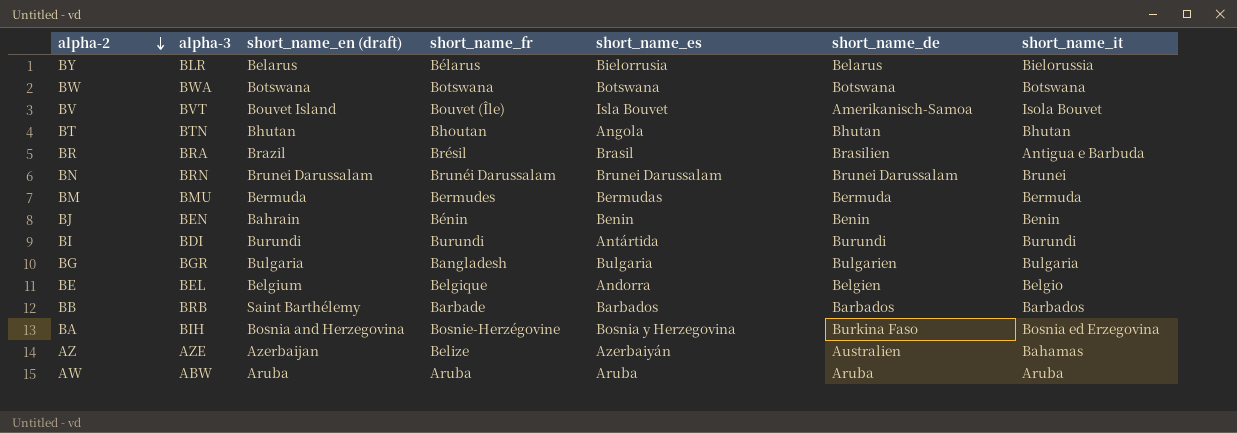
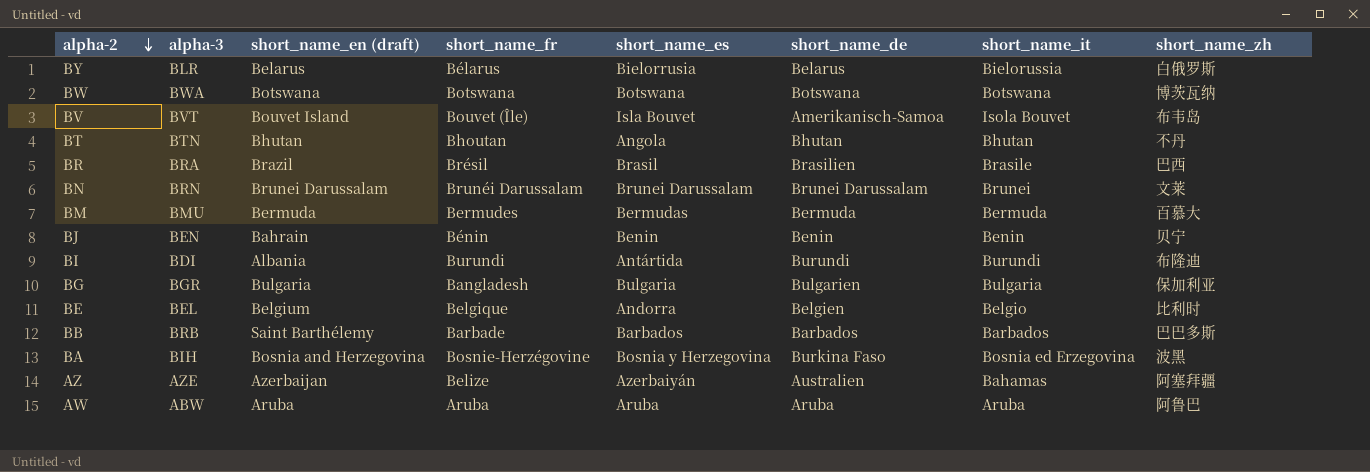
column short_name_zh | position: none -> 8
BR | short_name_it: Antigua e Barbuda -> Brasile
BI | short_name_en (draft): Burundi -> Albania

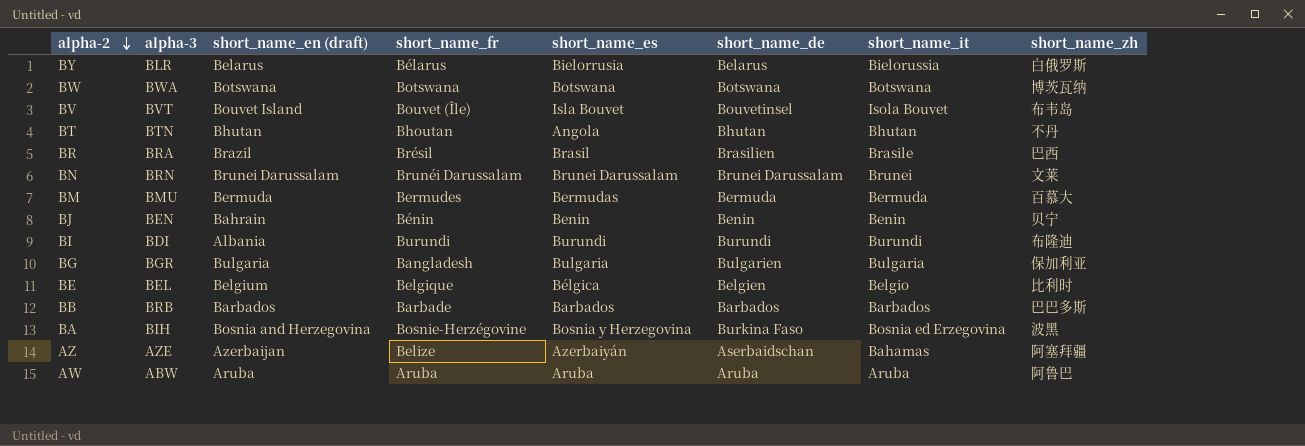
BV | short_name_de: Amerikanisch-Samoa -> Bouvetinsel
BI | short_name_es: Antártida -> Burundi
BE | short_name_es: Andorra -> Bélgica
BB | short_name_en (draft): Saint Barthélemy -> Barbados
AZ | short_name_de: Australien -> Aserbaidschan

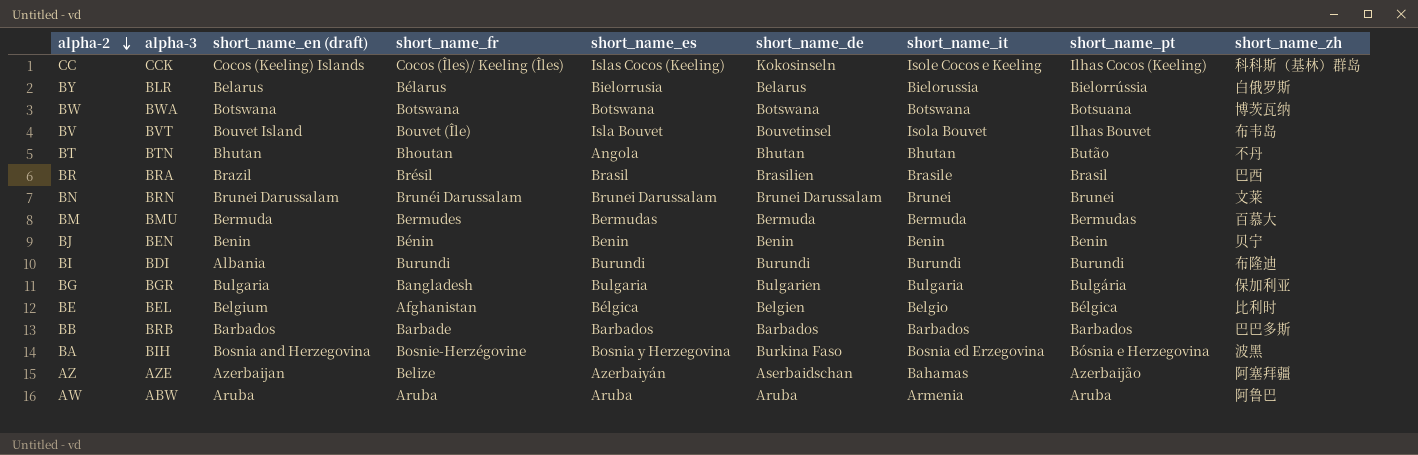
column short_name_pt | position: none -> 8
row CC: none -> CCK | Cocos (Keeling) Islands | Cocos (Îles)/ Keeling (Îles) | Islas Cocos (Keeling) | Kokosinseln | Isole Cocos e Keeling | Ilhas Cocos (Keeling) | 科科斯（基林）群岛
BJ | short_name_en (draft): Bahrain -> Benin
BE | short_name_fr: Belgique -> Afghanistan
AW | short_name_it: Aruba -> Armenia

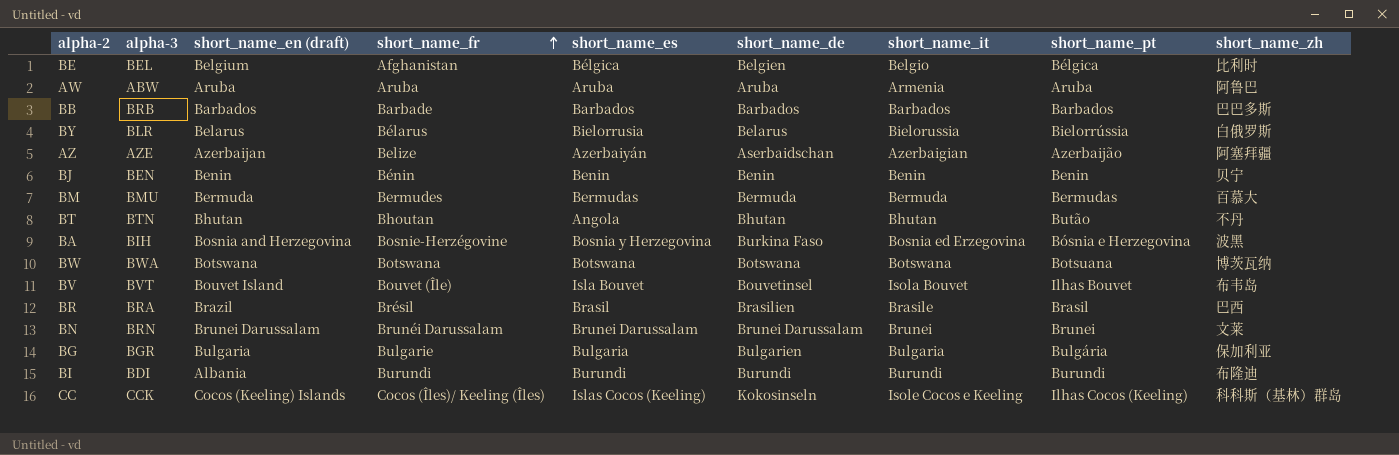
row order: alpha-2 descending -> short_name_fr ascending
AZ | short_name_it: Bahamas -> Azerbaigian
BG | short_name_fr: Bangladesh -> Bulgarie

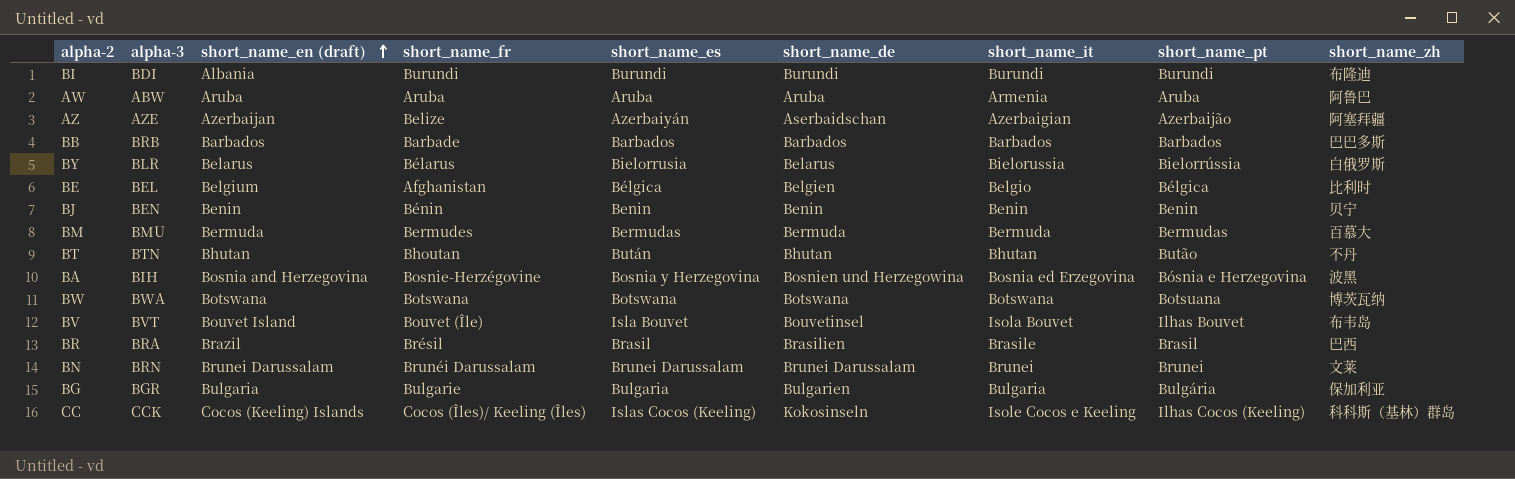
row order: short_name_fr ascending -> short_name_en (draft) ascending
BT | short_name_es: Angola -> Bután
BA | short_name_de: Burkina Faso -> Bosnien und Herzegowina

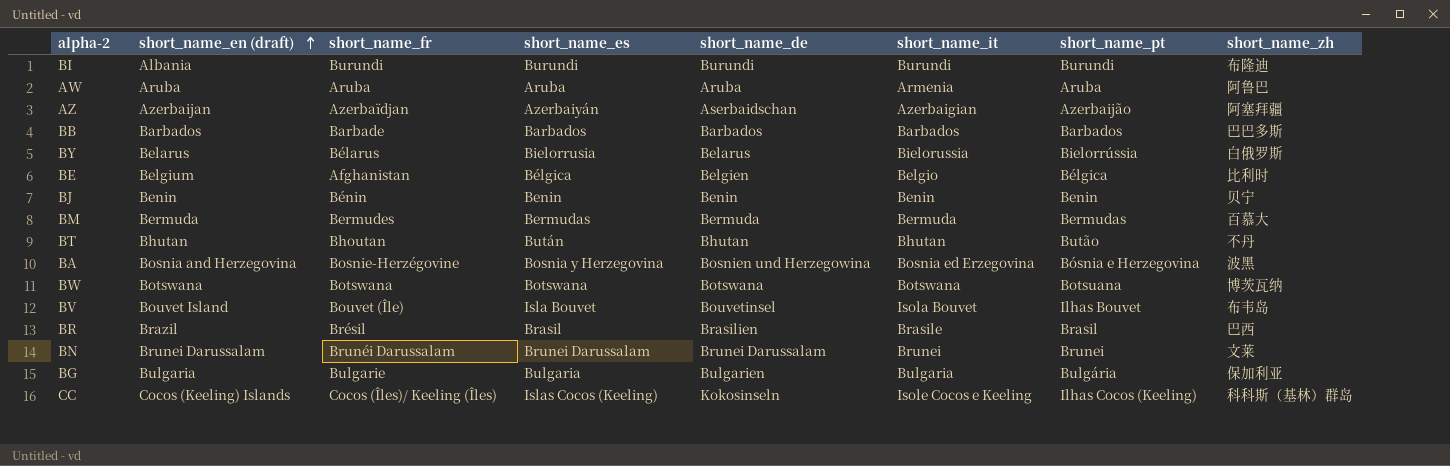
column alpha-3 | position: 2 -> none
AZ | short_name_fr: Belize -> Azerbaïdjan

